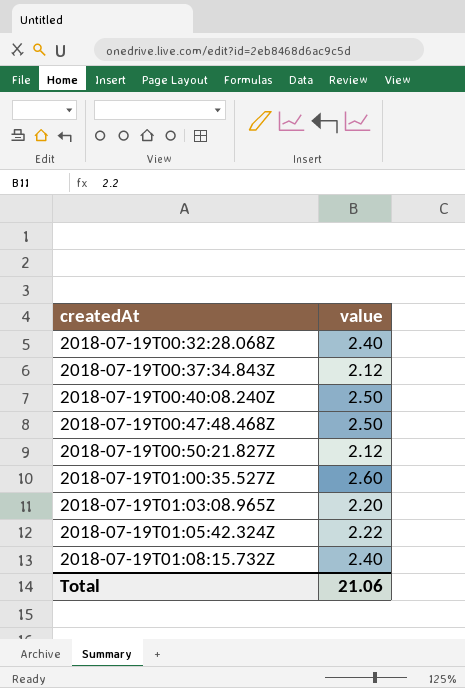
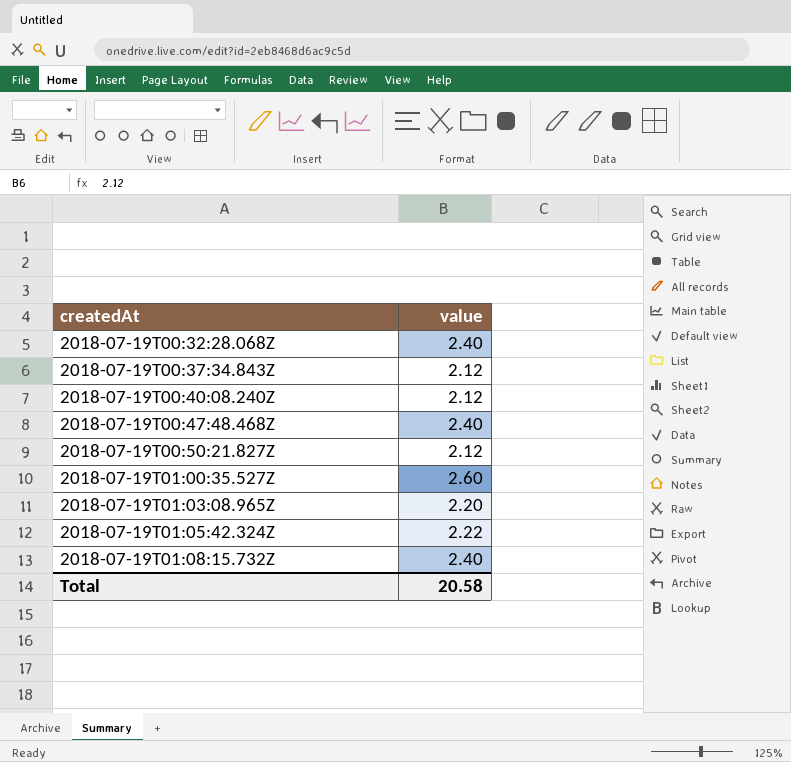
2018-07-19T00:40:08.240Z | value: 2.50 -> 2.12
2018-07-19T00:47:48.468Z | value: 2.50 -> 2.40
Total | value: 21.06 -> 20.58

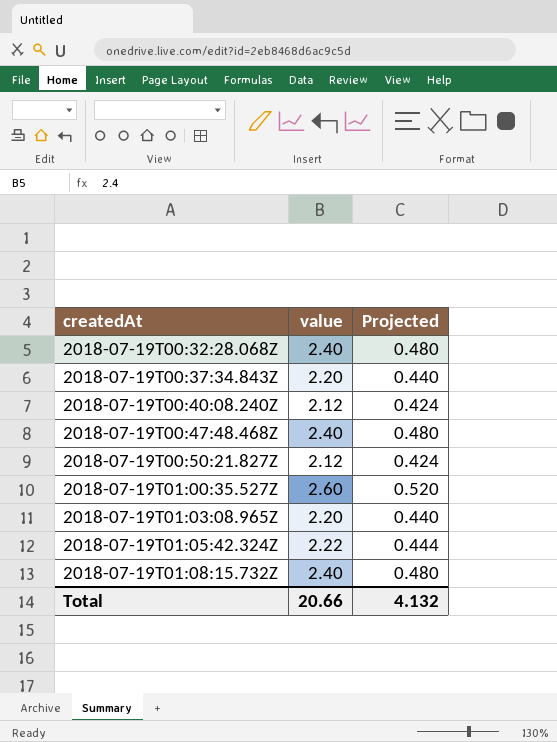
column Projected | formula: none -> [value] * 0.2
2018-07-19T00:37:34.843Z | value: 2.12 -> 2.20
Total | value: 20.58 -> 20.66

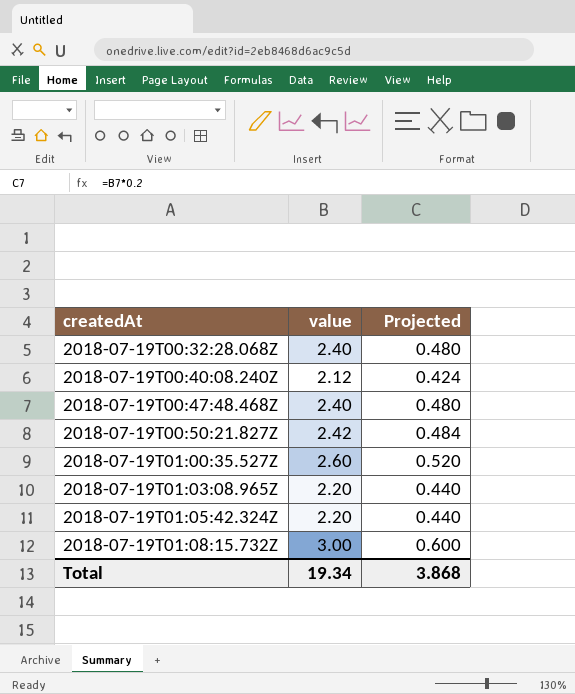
row 2018-07-19T00:37:34.843Z: 2.20 | 0.440 -> none
2018-07-19T00:50:21.827Z | value: 2.12 -> 2.42
2018-07-19T00:50:21.827Z | Projected: 0.424 -> 0.484
2018-07-19T01:05:42.324Z | value: 2.22 -> 2.20
2018-07-19T01:05:42.324Z | Projected: 0.444 -> 0.440
2018-07-19T01:08:15.732Z | value: 2.40 -> 3.00
2018-07-19T01:08:15.732Z | Projected: 0.480 -> 0.600
Total | value: 20.66 -> 19.34
Total | Projected: 4.132 -> 3.868

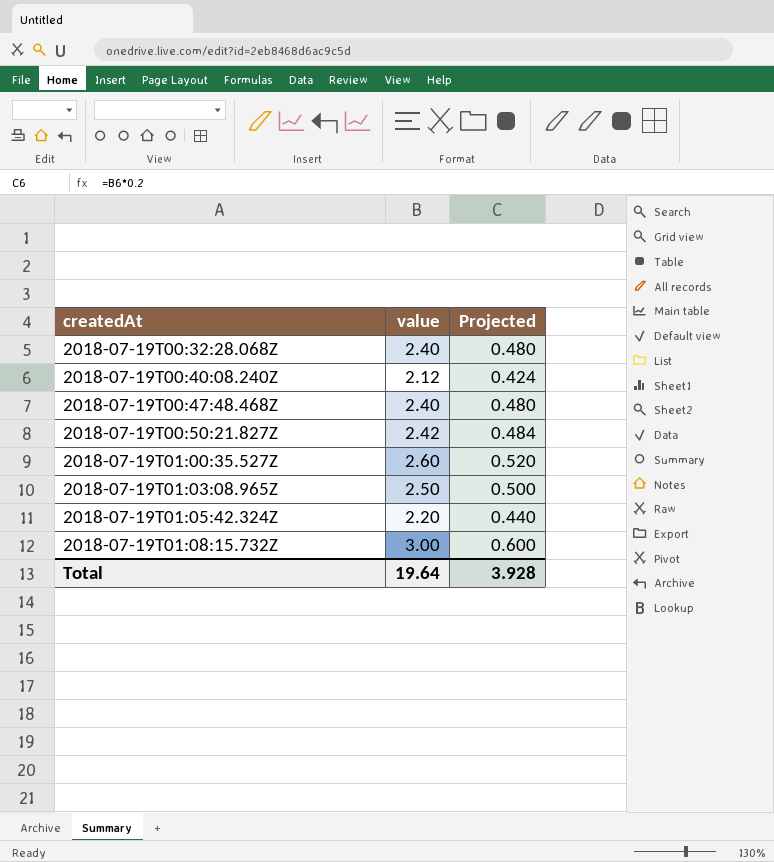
2018-07-19T01:03:08.965Z | value: 2.20 -> 2.50
2018-07-19T01:03:08.965Z | Projected: 0.440 -> 0.500
Total | value: 19.34 -> 19.64
Total | Projected: 3.868 -> 3.928

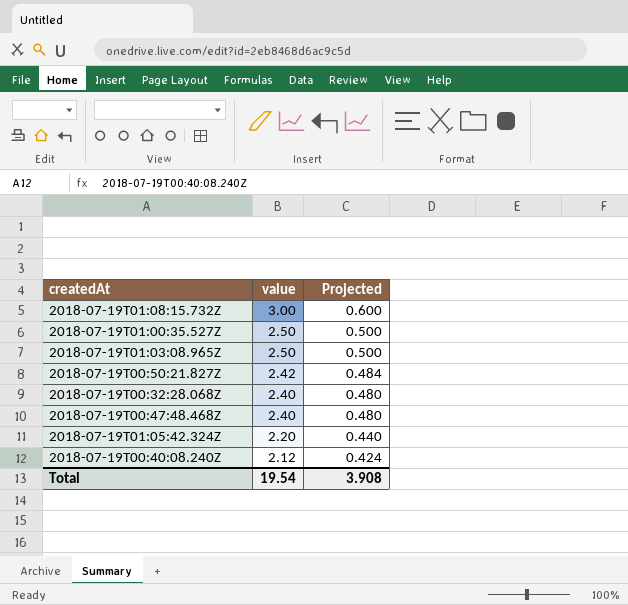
row order: createdAt ascending -> value descending
2018-07-19T01:00:35.527Z | value: 2.60 -> 2.50
2018-07-19T01:00:35.527Z | Projected: 0.520 -> 0.500
Total | value: 19.64 -> 19.54
Total | Projected: 3.928 -> 3.908

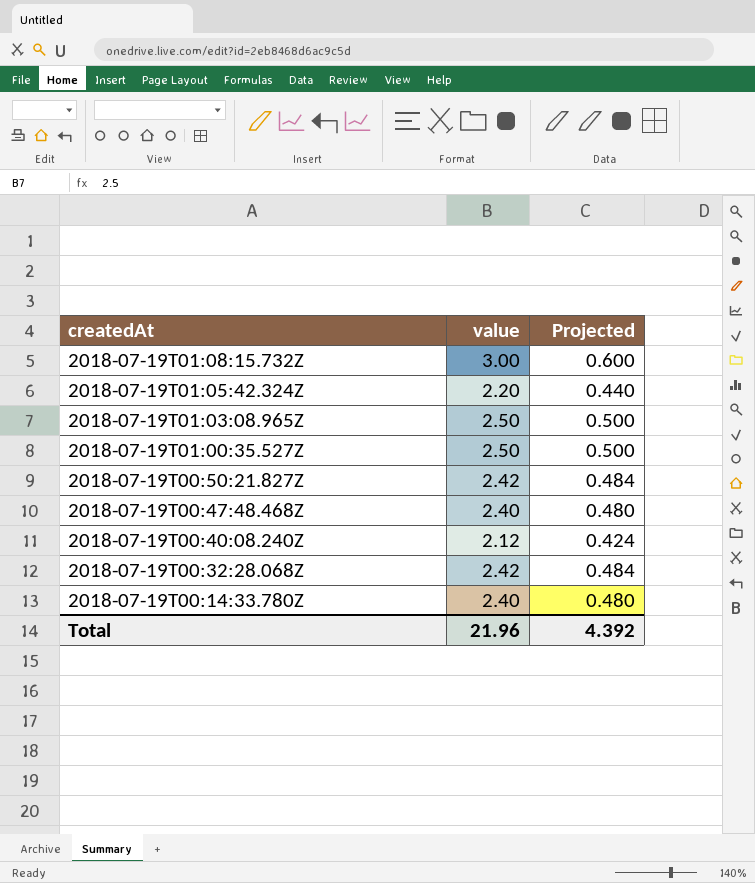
row order: value descending -> createdAt descending
2018-07-19T00:32:28.068Z | value: 2.40 -> 2.42
2018-07-19T00:32:28.068Z | Projected: 0.480 -> 0.484
row 2018-07-19T00:14:33.780Z: none -> 2.40 | 0.480
Total | value: 19.54 -> 21.96
Total | Projected: 3.908 -> 4.392

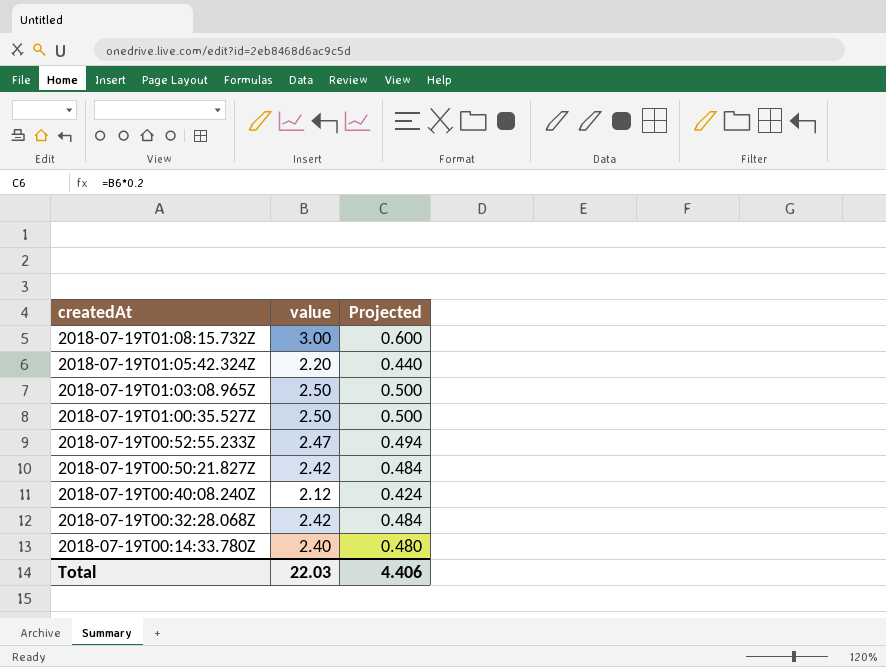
row 2018-07-19T00:47:48.468Z: 2.40 | 0.480 -> none
row 2018-07-19T00:52:55.233Z: none -> 2.47 | 0.494
Total | value: 21.96 -> 22.03
Total | Projected: 4.392 -> 4.406

